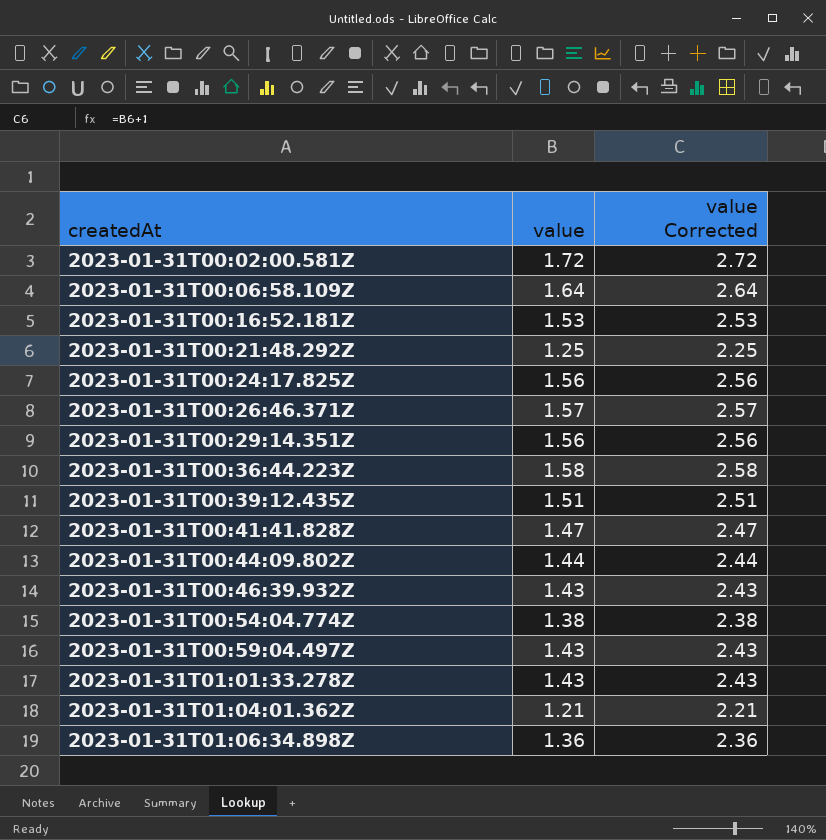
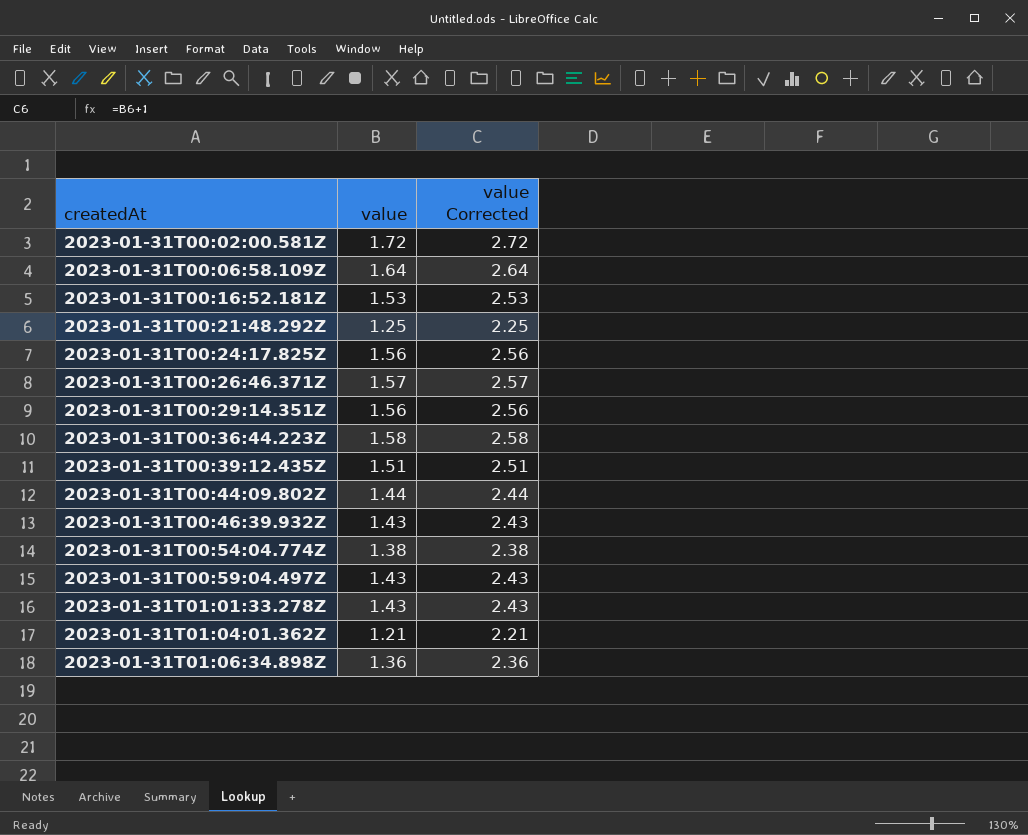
row 2023-01-31T00:41:41.828Z: 1.47 | 2.47 -> none

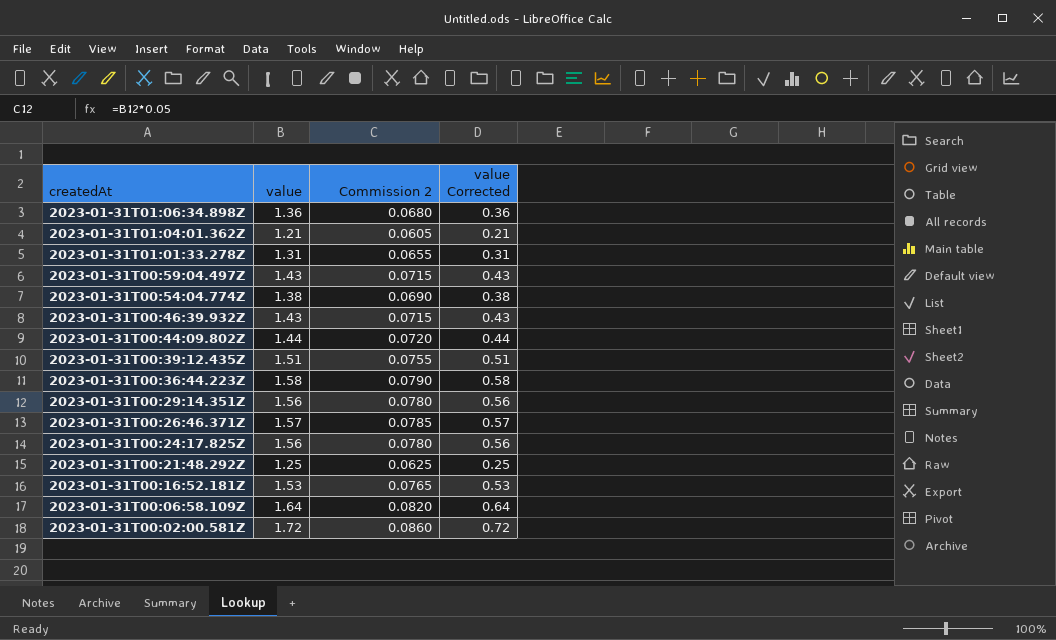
row order: createdAt ascending -> createdAt descending
column Commission 2 | formula: none -> [value] * 0.05
column value Corrected | formula: [value] + 1 -> [value] - 1
2023-01-31T01:01:33.278Z | value: 1.43 -> 1.31

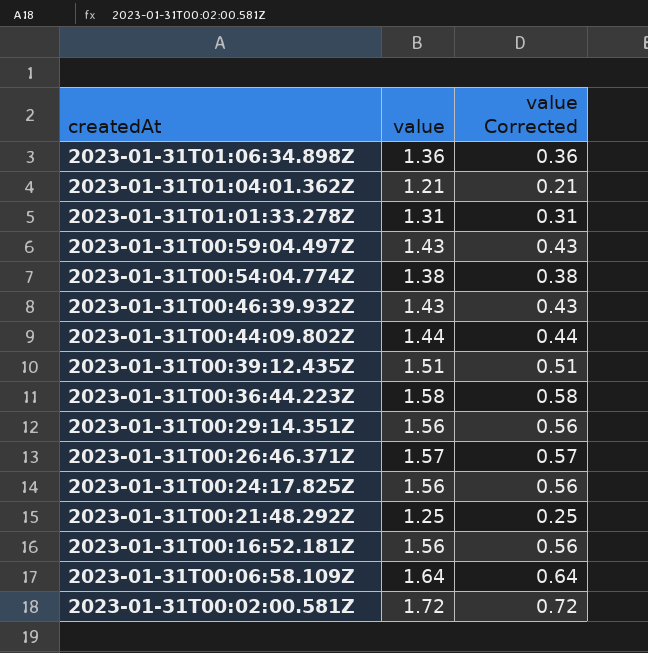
column Commission 2 | formula: [value] * 0.05 -> none
2023-01-31T00:16:52.181Z | value: 1.53 -> 1.56
2023-01-31T00:16:52.181Z | value Corrected: 0.53 -> 0.56

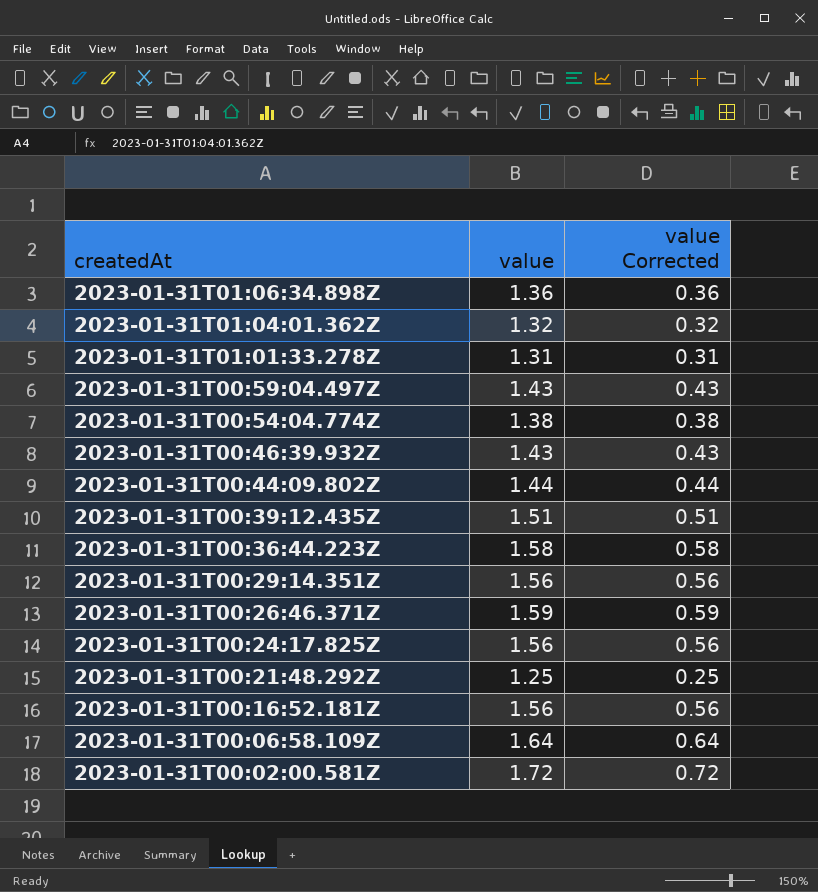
2023-01-31T01:04:01.362Z | value: 1.21 -> 1.32
2023-01-31T01:04:01.362Z | value Corrected: 0.21 -> 0.32
2023-01-31T00:26:46.371Z | value: 1.57 -> 1.59
2023-01-31T00:26:46.371Z | value Corrected: 0.57 -> 0.59

